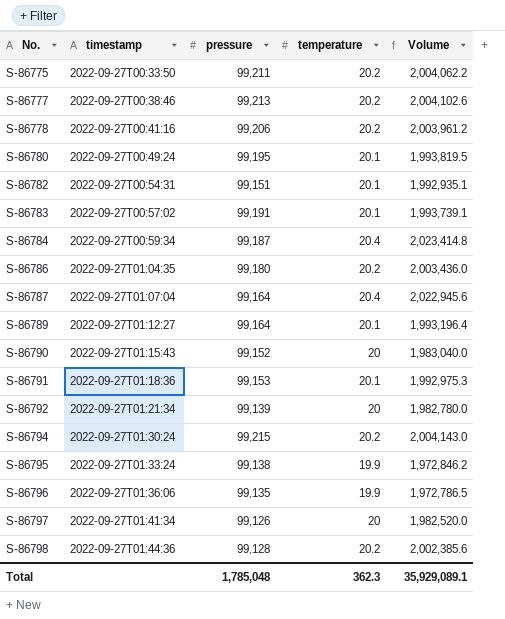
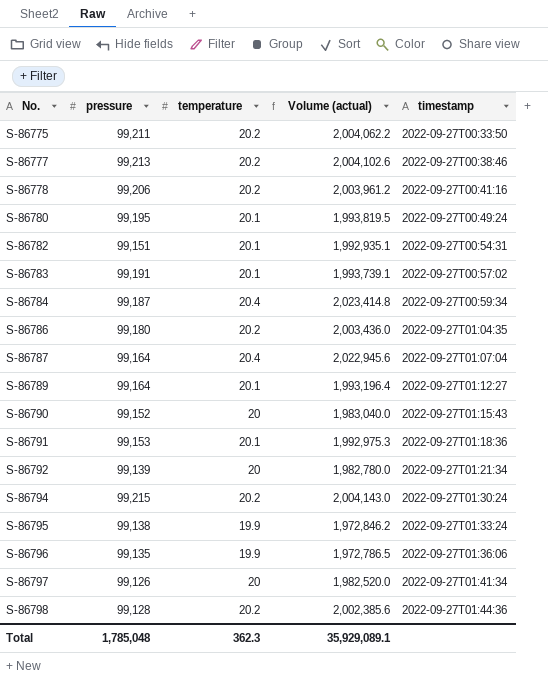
column name: Volume -> Volume (actual)
column timestamp | position: 2 -> 5

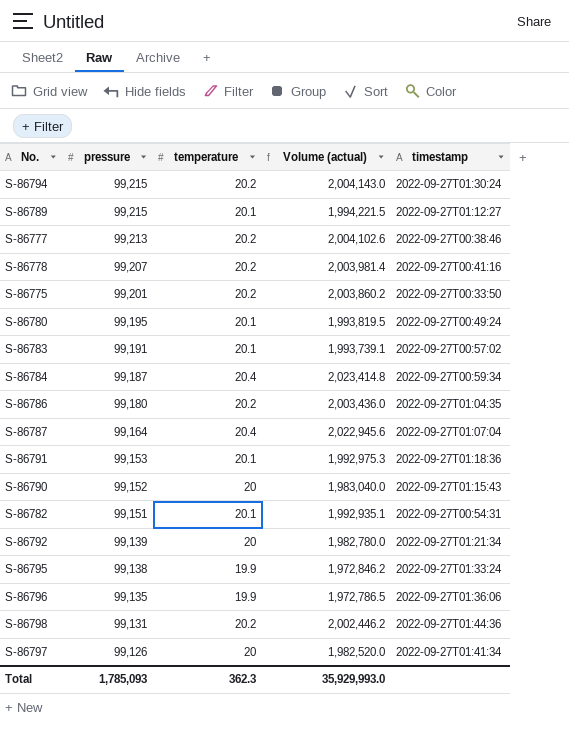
row order: No. ascending -> pressure descending
S-86789 | pressure: 99,164 -> 99,215
S-86789 | Volume (actual): 1,993,196.4 -> 1,994,221.5
S-86778 | pressure: 99,206 -> 99,207
S-86778 | Volume (actual): 2,003,961.2 -> 2,003,981.4
S-86775 | pressure: 99,211 -> 99,201
S-86775 | Volume (actual): 2,004,062.2 -> 2,003,860.2
S-86798 | pressure: 99,128 -> 99,131
S-86798 | Volume (actual): 2,002,385.6 -> 2,002,446.2
Total | pressure: 1,785,048 -> 1,785,093
Total | Volume (actual): 35,929,089.1 -> 35,929,993.0

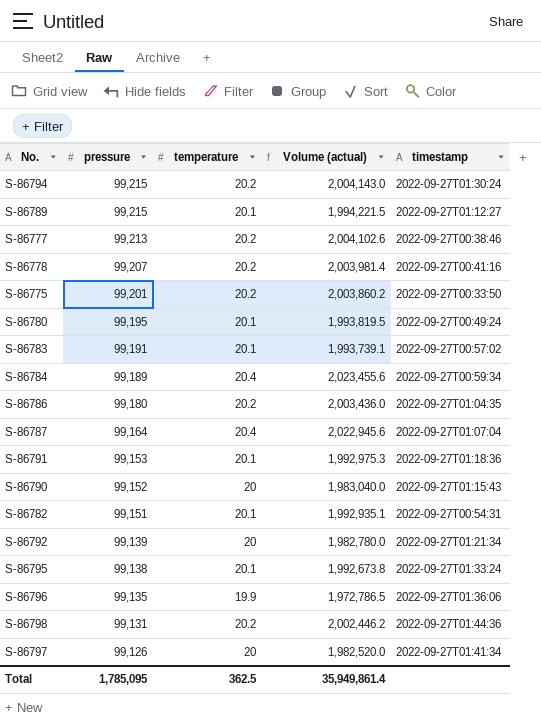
S-86784 | pressure: 99,187 -> 99,189
S-86784 | Volume (actual): 2,023,414.8 -> 2,023,455.6
S-86795 | temperature: 19.9 -> 20.1
S-86795 | Volume (actual): 1,972,846.2 -> 1,992,673.8
Total | pressure: 1,785,093 -> 1,785,095
Total | temperature: 362.3 -> 362.5
Total | Volume (actual): 35,929,993.0 -> 35,949,861.4

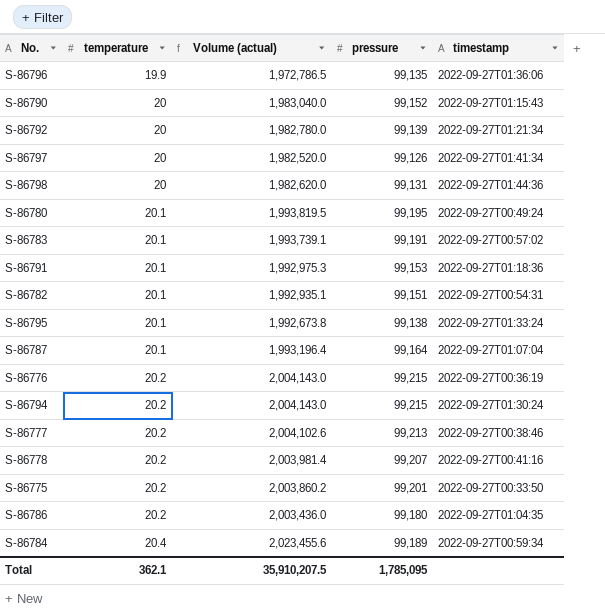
row order: pressure descending -> temperature ascending
column pressure | position: 2 -> 4
row S-86789: 99,215 | 20.1 | 1,994,221.5 | 2022-09-27T01:12:27 -> none
S-86798 | temperature: 20.2 -> 20
S-86798 | Volume (actual): 2,002,446.2 -> 1,982,620.0
S-86787 | temperature: 20.4 -> 20.1
S-86787 | Volume (actual): 2,022,945.6 -> 1,993,196.4
row S-86776: none -> 20.2 | 2,004,143.0 | 99,215 | 2022-09-27T00:36:19
Total | temperature: 362.5 -> 362.1
Total | Volume (actual): 35,949,861.4 -> 35,910,207.5

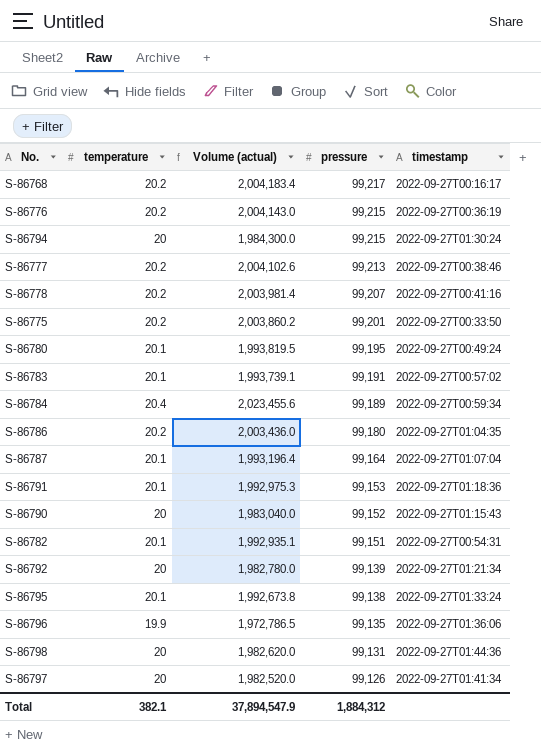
row order: temperature ascending -> pressure descending
row S-86768: none -> 20.2 | 2,004,183.4 | 99,217 | 2022-09-27T00:16:17
S-86794 | temperature: 20.2 -> 20
S-86794 | Volume (actual): 2,004,143.0 -> 1,984,300.0
Total | temperature: 362.1 -> 382.1
Total | Volume (actual): 35,910,207.5 -> 37,894,547.9
Total | pressure: 1,785,095 -> 1,884,312

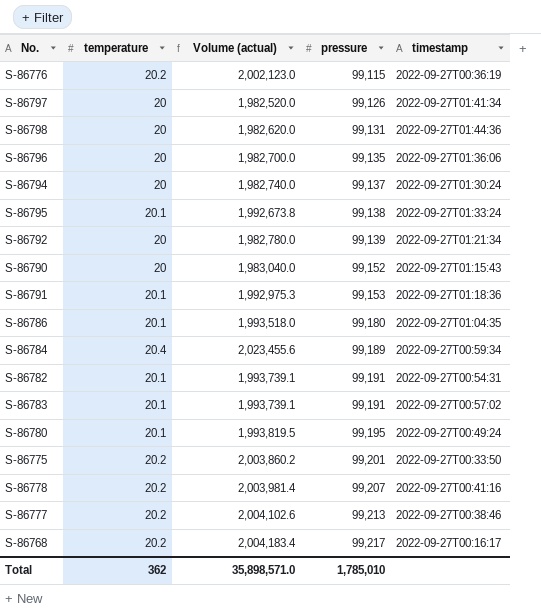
row order: pressure descending -> pressure ascending
row S-86787: 20.1 | 1,993,196.4 | 99,164 | 2022-09-27T01:07:04 -> none
S-86776 | Volume (actual): 2,004,143.0 -> 2,002,123.0
S-86776 | pressure: 99,215 -> 99,115
S-86796 | temperature: 19.9 -> 20
S-86796 | Volume (actual): 1,972,786.5 -> 1,982,700.0
S-86794 | Volume (actual): 1,984,300.0 -> 1,982,740.0
S-86794 | pressure: 99,215 -> 99,137
S-86786 | temperature: 20.2 -> 20.1
S-86786 | Volume (actual): 2,003,436.0 -> 1,993,518.0
S-86782 | Volume (actual): 1,992,935.1 -> 1,993,739.1
S-86782 | pressure: 99,151 -> 99,191
Total | temperature: 382.1 -> 362
Total | Volume (actual): 37,894,547.9 -> 35,898,571.0
Total | pressure: 1,884,312 -> 1,785,010

